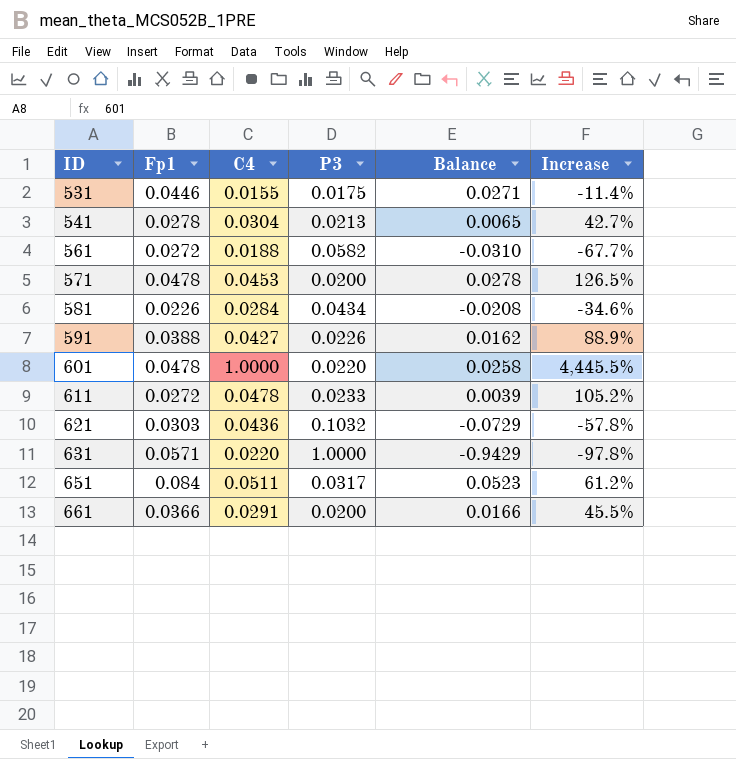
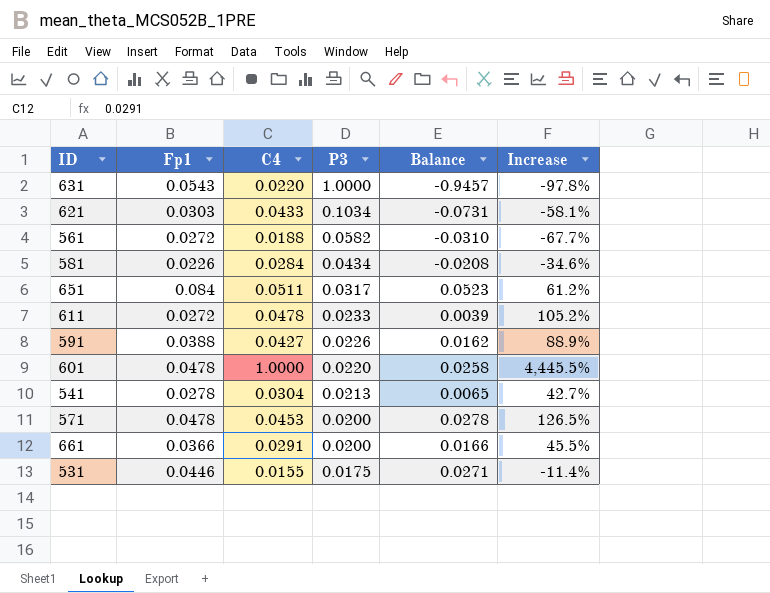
row order: ID ascending -> P3 descending
631 | Fp1: 0.0571 -> 0.0543
631 | Balance: -0.9429 -> -0.9457
621 | C4: 0.0436 -> 0.0433
621 | P3: 0.1032 -> 0.1034
621 | Balance: -0.0729 -> -0.0731
621 | Increase: -57.8% -> -58.1%

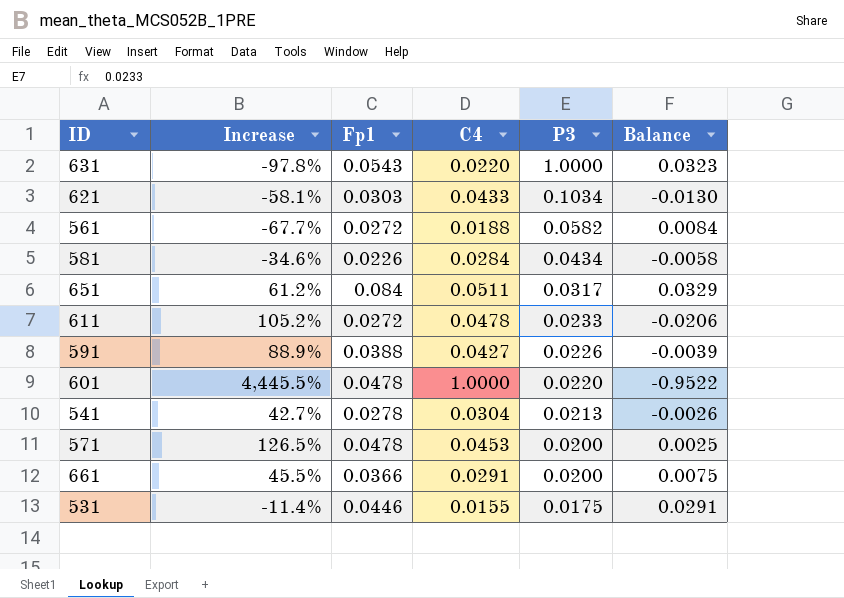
column Increase | position: 6 -> 2
column Balance | formula: [Fp1] - [P3] -> [Fp1] - [C4]

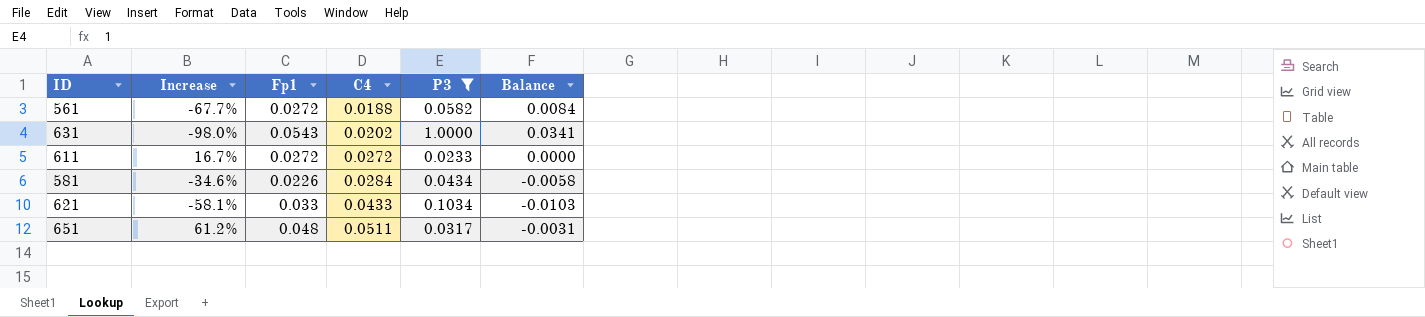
filter: none -> P3 >= 0.0233
row order: P3 descending -> C4 ascending
631 | Increase: -97.8% -> -98.0%
631 | C4: 0.0220 -> 0.0202
631 | Balance: 0.0323 -> 0.0341
611 | Increase: 105.2% -> 16.7%
611 | C4: 0.0478 -> 0.0272
611 | Balance: -0.0206 -> 0.0000
621 | Fp1: 0.0303 -> 0.033
621 | Balance: -0.0130 -> -0.0103
651 | Fp1: 0.084 -> 0.048
651 | Balance: 0.0329 -> -0.0031

